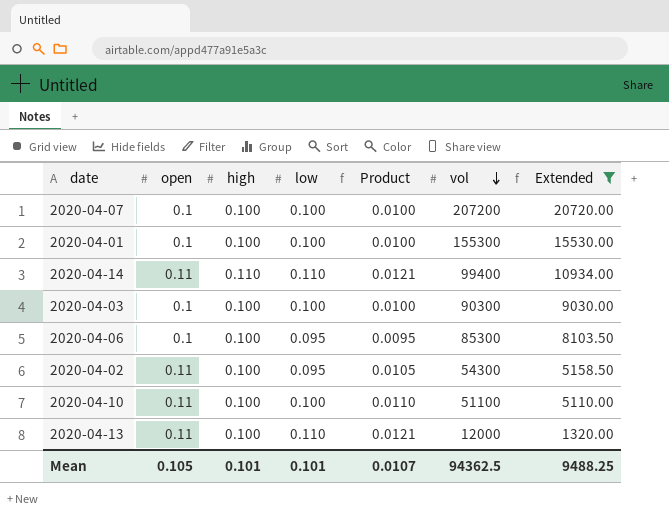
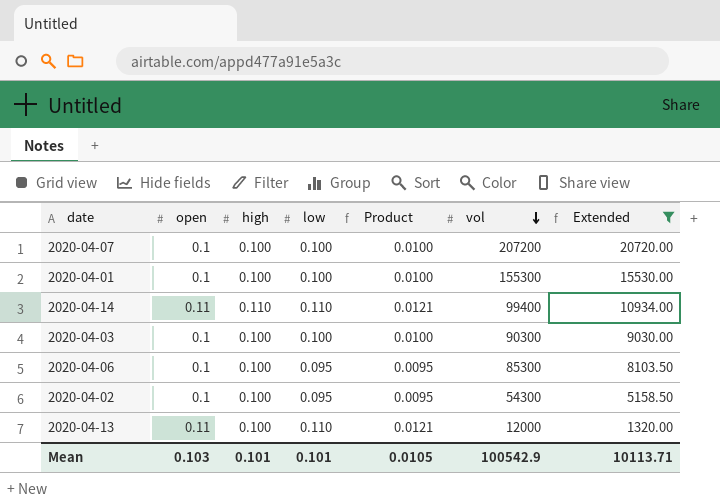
row 2020-04-10: 0.11 | 0.100 | 0.100 | 0.0110 | 51100 | 5110.00 -> none
2020-04-02 | open: 0.11 -> 0.1
2020-04-02 | Product: 0.0105 -> 0.0095
Mean | open: 0.105 -> 0.103
Mean | Product: 0.0107 -> 0.0105
Mean | vol: 94362.5 -> 100542.9
Mean | Extended: 9488.25 -> 10113.71

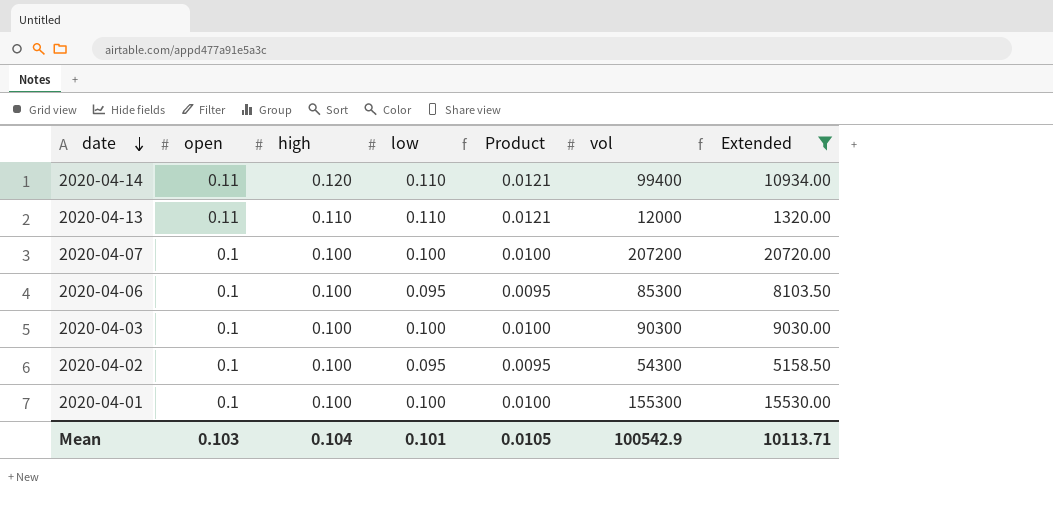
row order: vol descending -> date descending
2020-04-14 | high: 0.110 -> 0.120
2020-04-13 | high: 0.100 -> 0.110
Mean | high: 0.101 -> 0.104

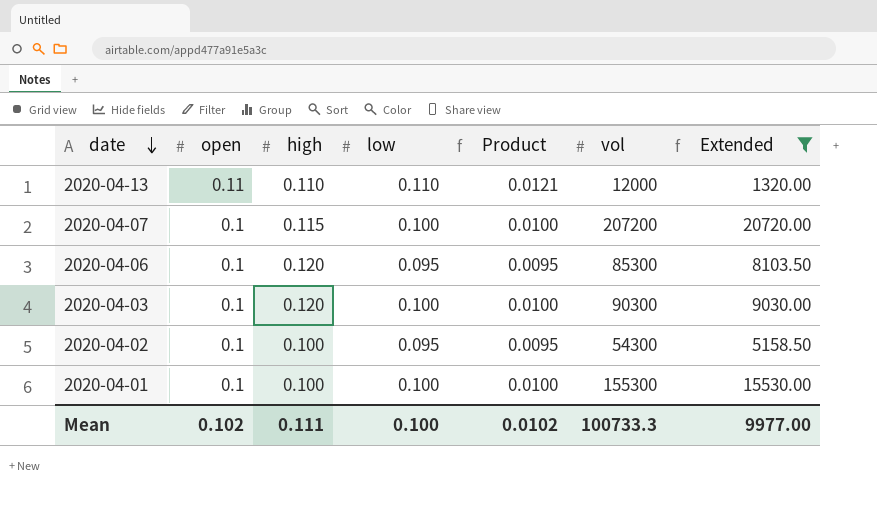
row 2020-04-14: 0.11 | 0.120 | 0.110 | 0.0121 | 99400 | 10934.00 -> none
2020-04-07 | high: 0.100 -> 0.115
2020-04-06 | high: 0.100 -> 0.120
2020-04-03 | high: 0.100 -> 0.120
Mean | open: 0.103 -> 0.102
Mean | high: 0.104 -> 0.111
Mean | low: 0.101 -> 0.100
Mean | Product: 0.0105 -> 0.0102
Mean | vol: 100542.9 -> 100733.3
Mean | Extended: 10113.71 -> 9977.00

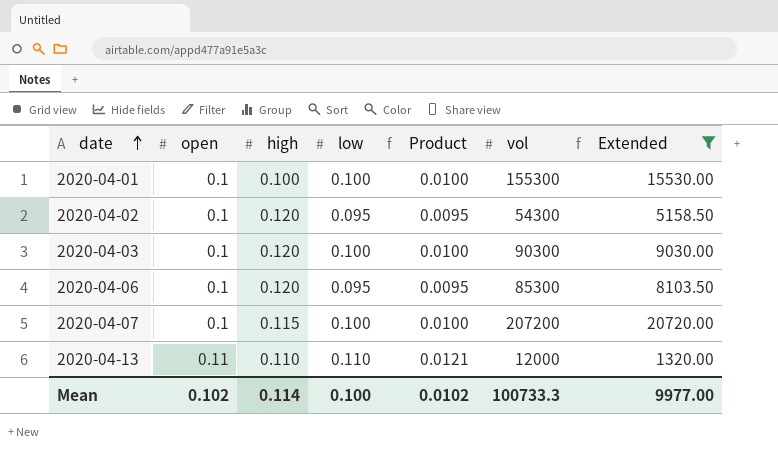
row order: date descending -> date ascending
2020-04-02 | high: 0.100 -> 0.120
Mean | high: 0.111 -> 0.114

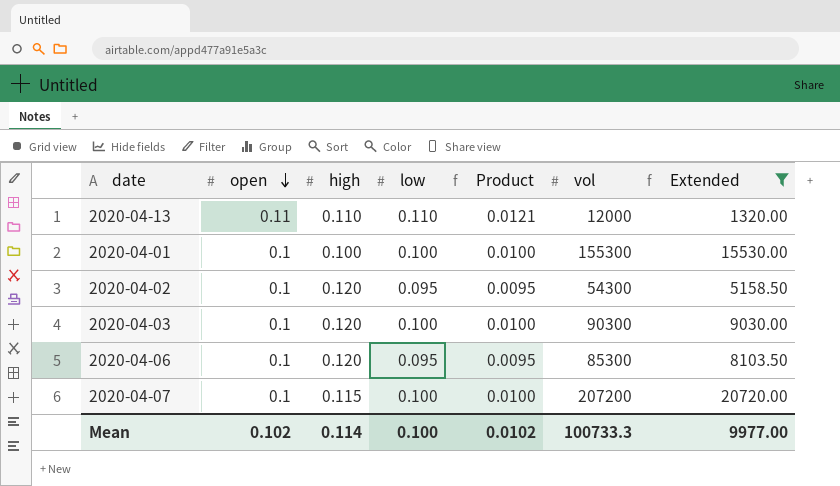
row order: date ascending -> open descending

